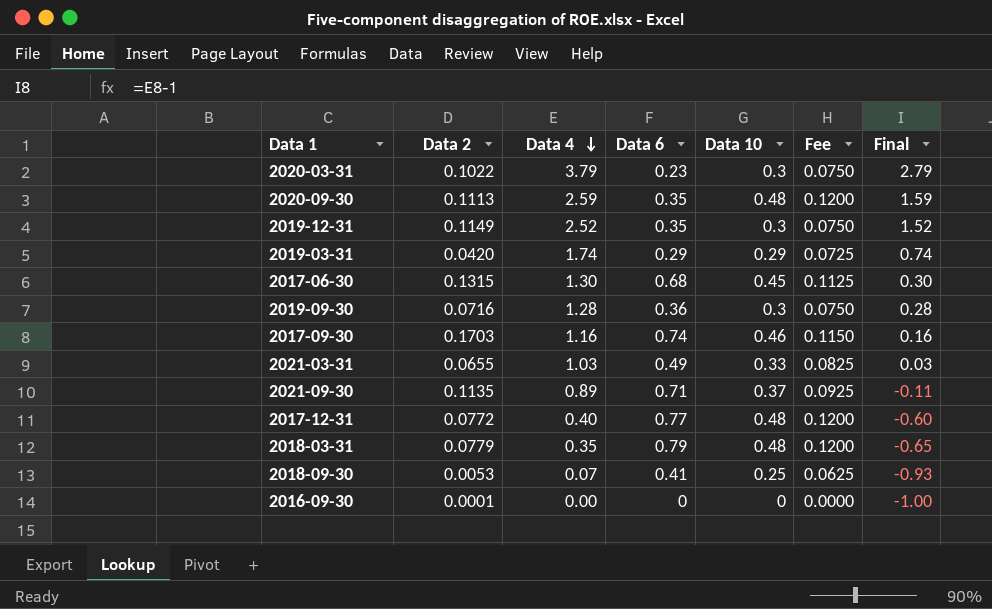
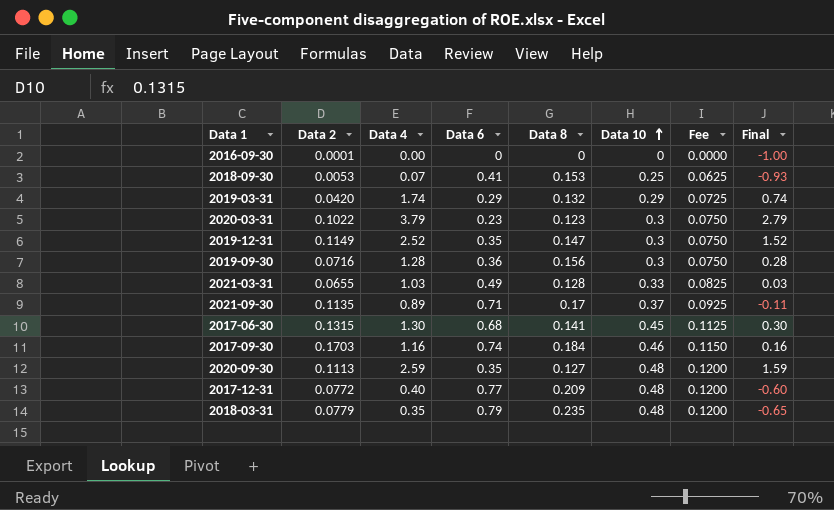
row order: Data 4 descending -> Data 10 ascending
column Data 8 | position: none -> 5

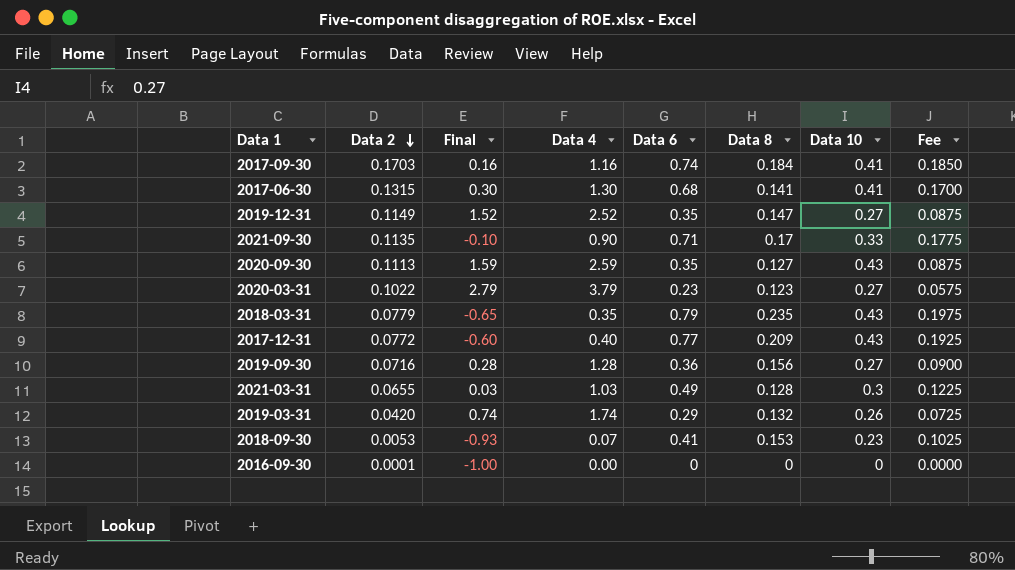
row order: Data 10 ascending -> Data 2 descending
column Final | position: 8 -> 3
column Fee | formula: [Data 10] * 0.25 -> [Data 6] * 0.25
2017-09-30 | Data 10: 0.46 -> 0.41
2017-06-30 | Data 10: 0.45 -> 0.41
2019-12-31 | Data 10: 0.3 -> 0.27
2021-09-30 | Final: -0.11 -> -0.10
2021-09-30 | Data 4: 0.89 -> 0.90
2021-09-30 | Data 10: 0.37 -> 0.33
2020-09-30 | Data 10: 0.48 -> 0.43
2020-03-31 | Data 10: 0.3 -> 0.27
2018-03-31 | Data 10: 0.48 -> 0.43
2017-12-31 | Data 10: 0.48 -> 0.43
2019-09-30 | Data 10: 0.3 -> 0.27
2021-03-31 | Data 10: 0.33 -> 0.3
2019-03-31 | Data 10: 0.29 -> 0.26
2018-09-30 | Data 10: 0.25 -> 0.23

